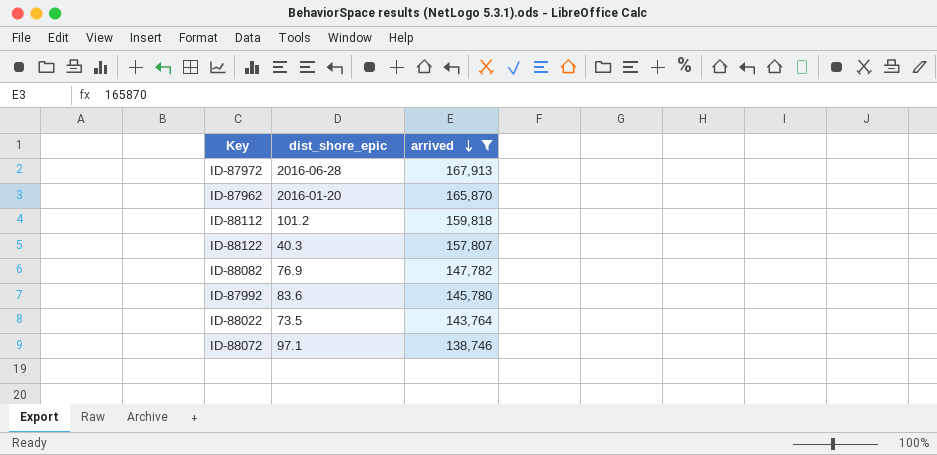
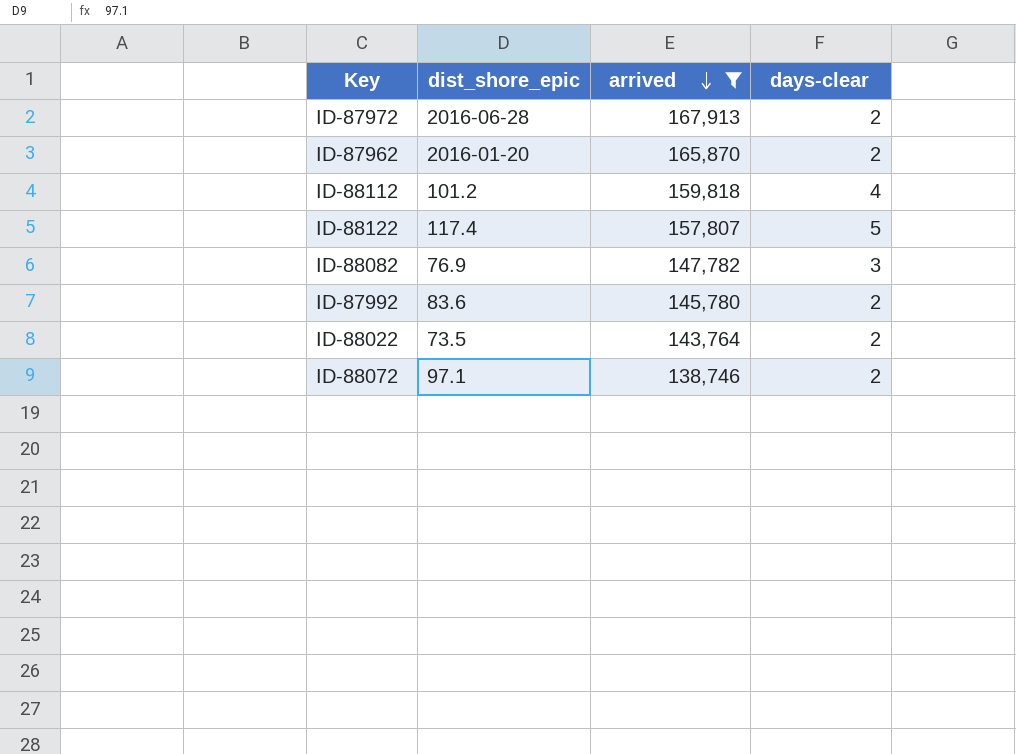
column days-clear | position: none -> 4
ID-88122 | dist_shore_epic: 40.3 -> 117.4

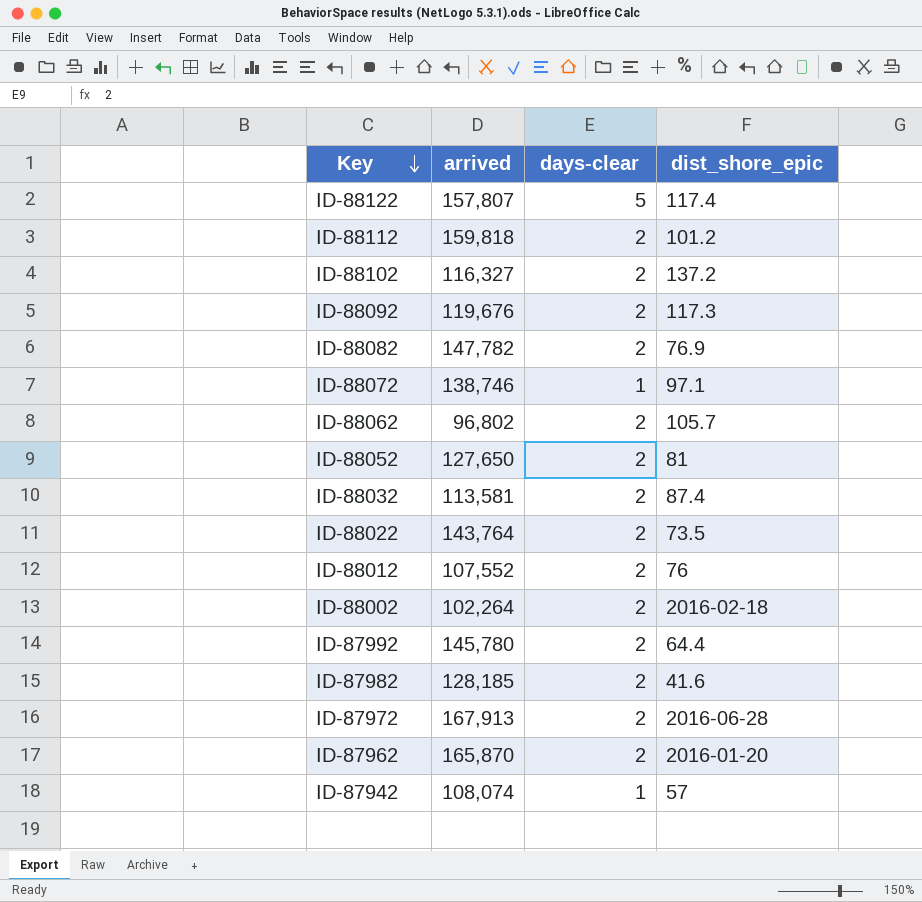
filter: arrived >= 138,746 -> none
row order: arrived descending -> Key descending
column dist_shore_epic | position: 2 -> 4
ID-88112 | days-clear: 4 -> 2
ID-88082 | days-clear: 3 -> 2
ID-88072 | days-clear: 2 -> 1
ID-87992 | dist_shore_epic: 83.6 -> 64.4

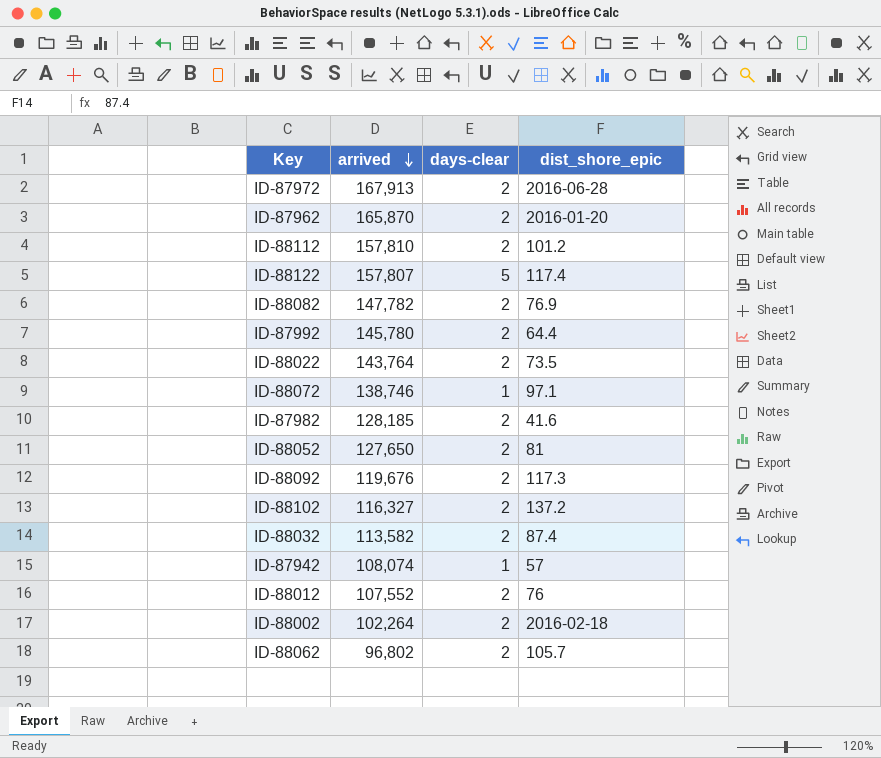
row order: Key descending -> arrived descending
ID-88112 | arrived: 159,818 -> 157,810
ID-88032 | arrived: 113,581 -> 113,582

